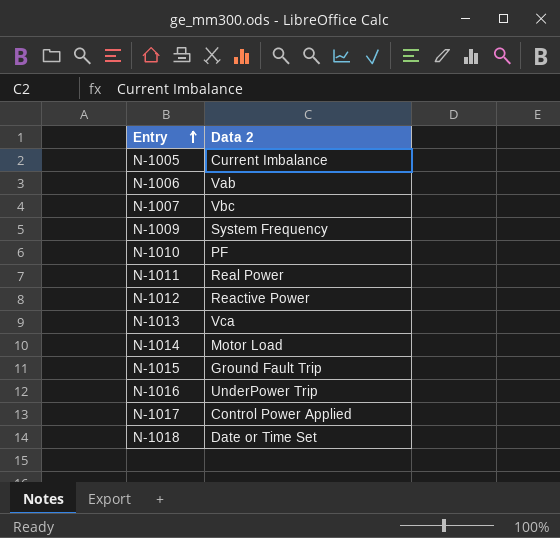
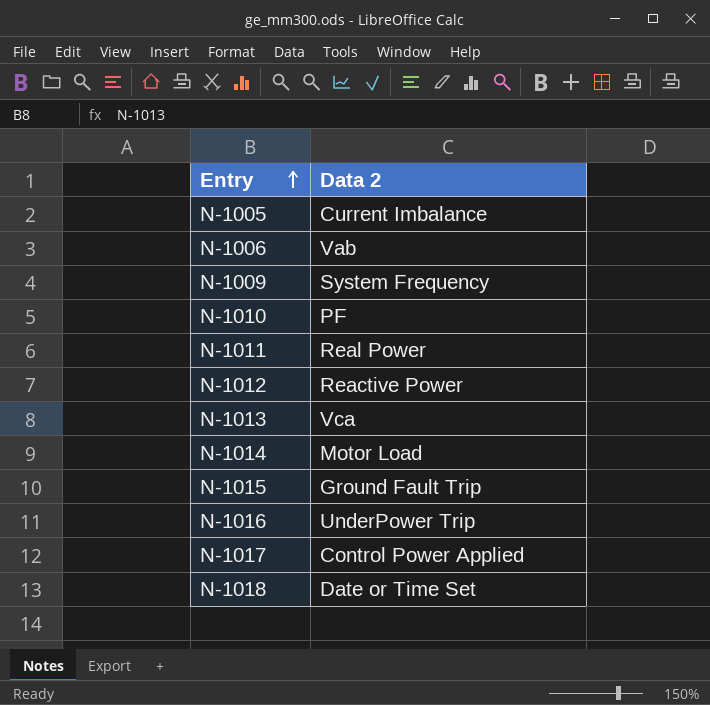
row N-1007: Vbc -> none

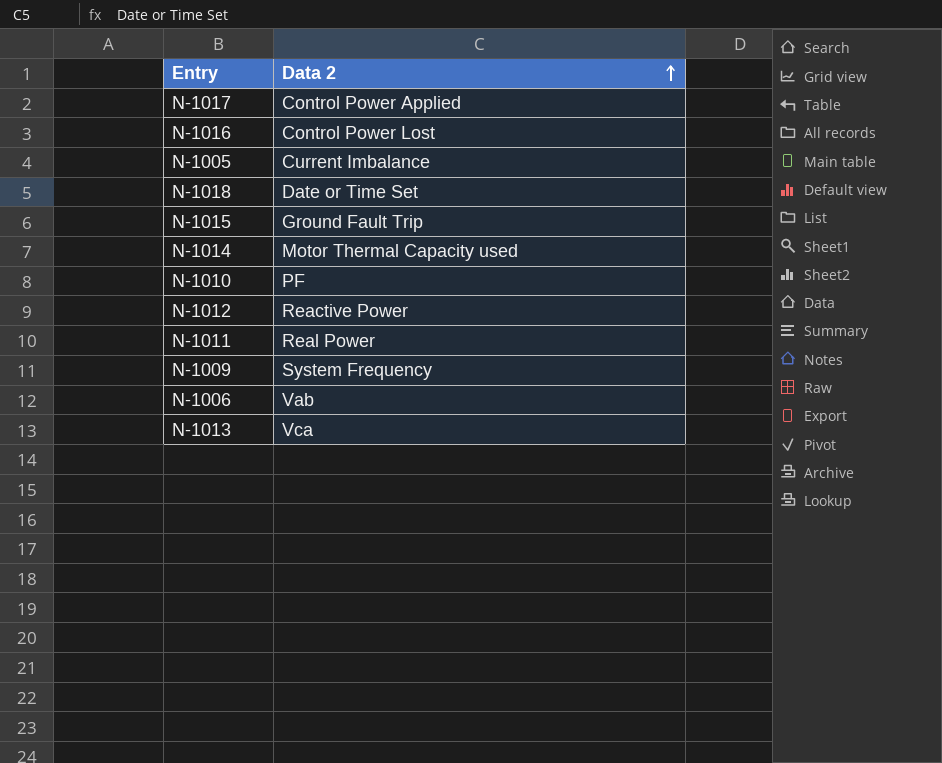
row order: Entry ascending -> Data 2 ascending
N-1016 | Data 2: UnderPower Trip -> Control Power Lost
N-1014 | Data 2: Motor Load -> Motor Thermal Capacity used

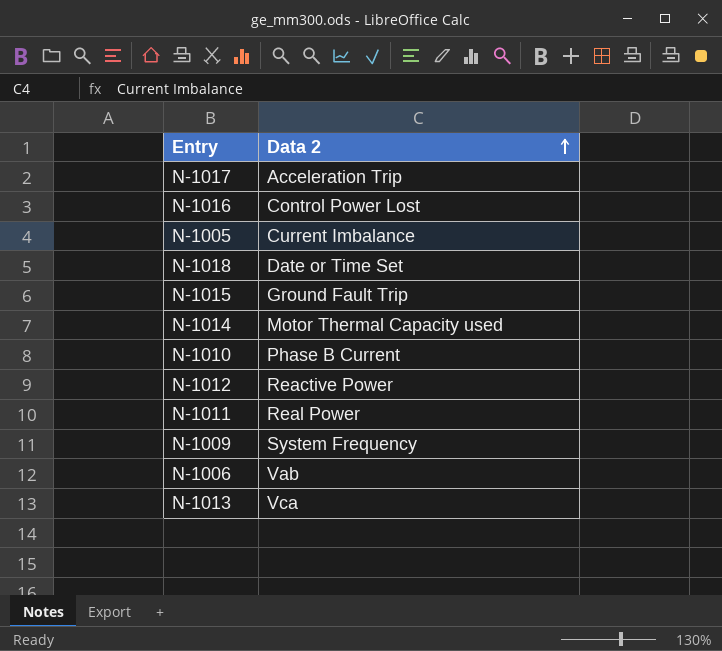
N-1017 | Data 2: Control Power Applied -> Acceleration Trip
N-1010 | Data 2: PF -> Phase B Current

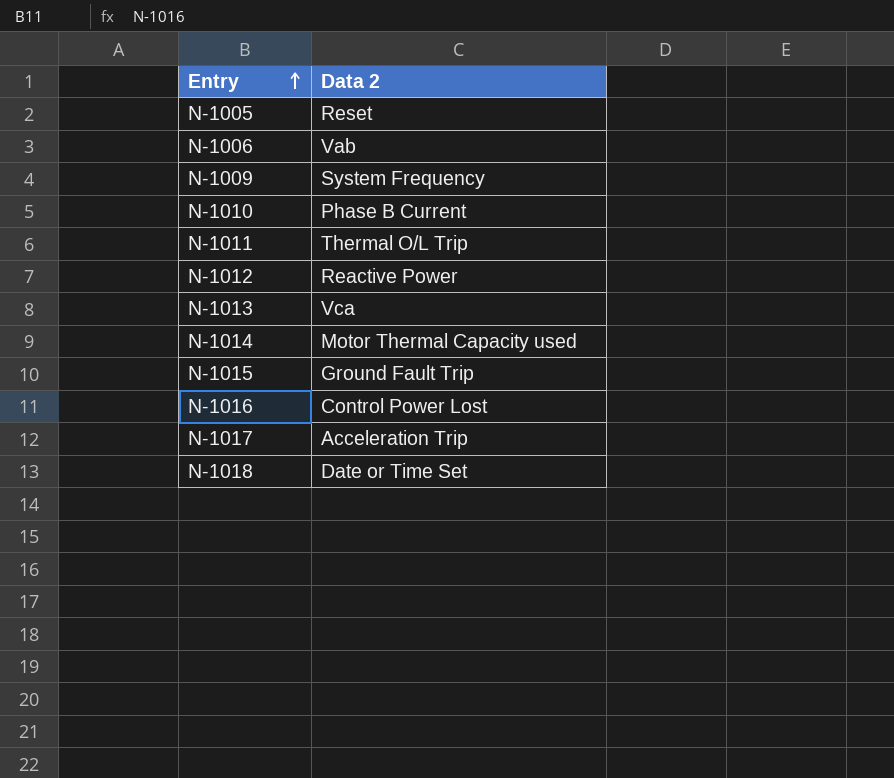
row order: Data 2 ascending -> Entry ascending
N-1005 | Data 2: Current Imbalance -> Reset
N-1011 | Data 2: Real Power -> Thermal O/L Trip

